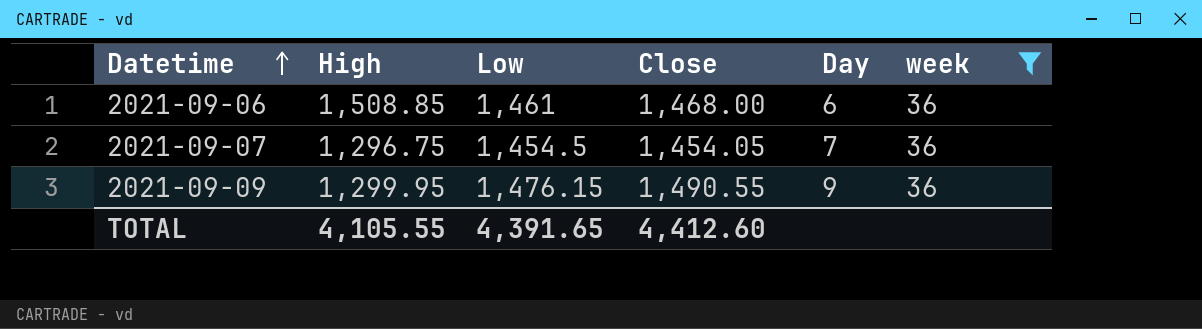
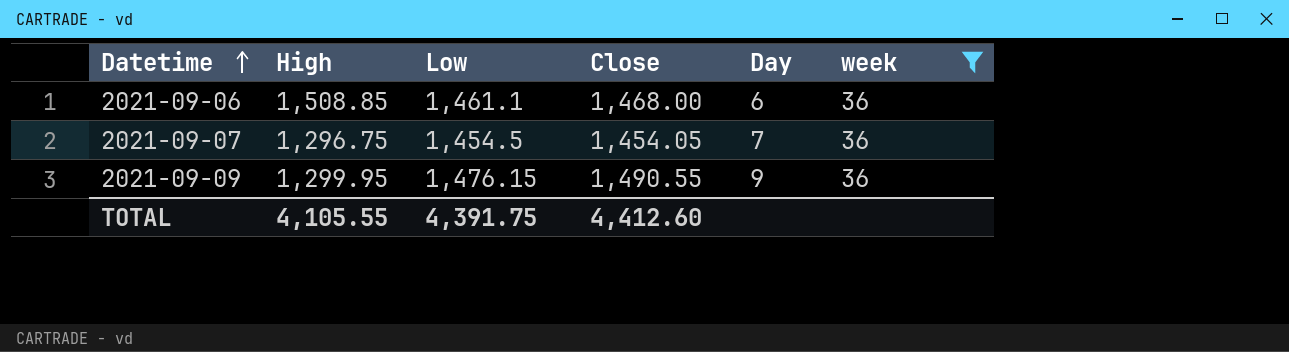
2021-09-06 | Low: 1,461 -> 1,461.1
TOTAL | Low: 4,391.65 -> 4,391.75

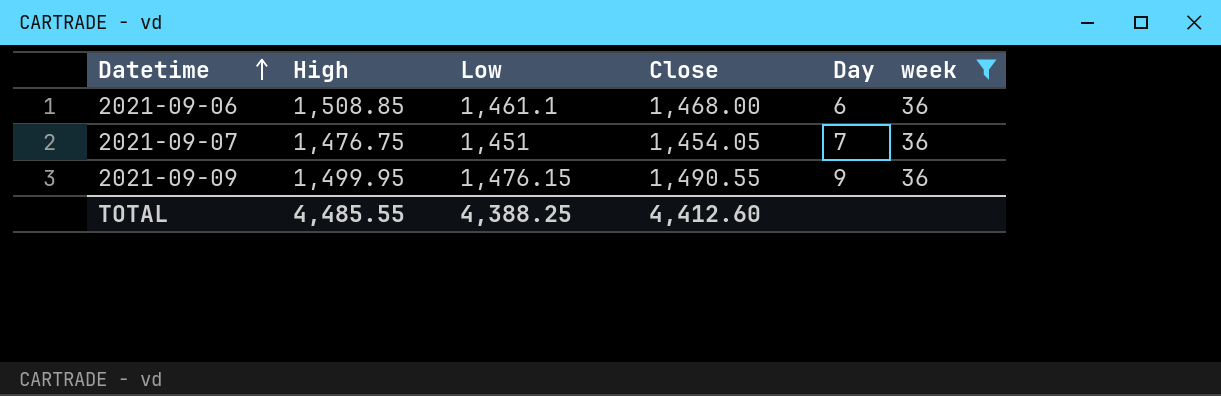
2021-09-07 | High: 1,296.75 -> 1,476.75
2021-09-07 | Low: 1,454.5 -> 1,451
2021-09-09 | High: 1,299.95 -> 1,499.95
TOTAL | High: 4,105.55 -> 4,485.55
TOTAL | Low: 4,391.75 -> 4,388.25

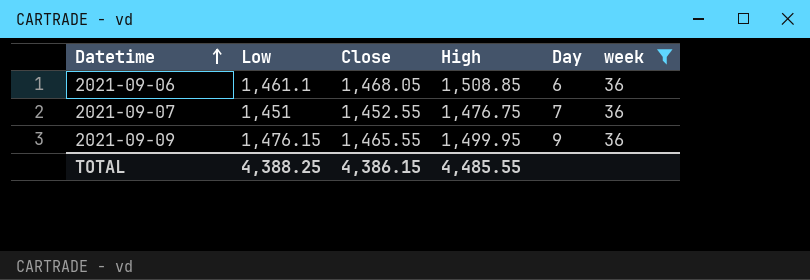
column High | position: 2 -> 4
2021-09-06 | Close: 1,468.00 -> 1,468.05
2021-09-07 | Close: 1,454.05 -> 1,452.55
2021-09-09 | Close: 1,490.55 -> 1,465.55
TOTAL | Close: 4,412.60 -> 4,386.15

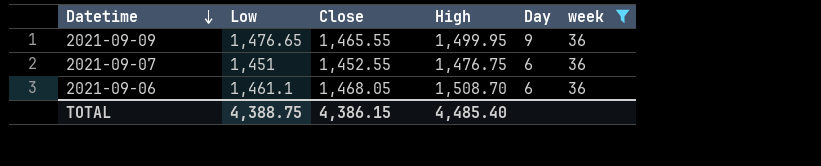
row order: Datetime ascending -> Datetime descending
2021-09-09 | Low: 1,476.15 -> 1,476.65
2021-09-07 | Day: 7 -> 6
2021-09-06 | High: 1,508.85 -> 1,508.70
TOTAL | Low: 4,388.25 -> 4,388.75
TOTAL | High: 4,485.55 -> 4,485.40

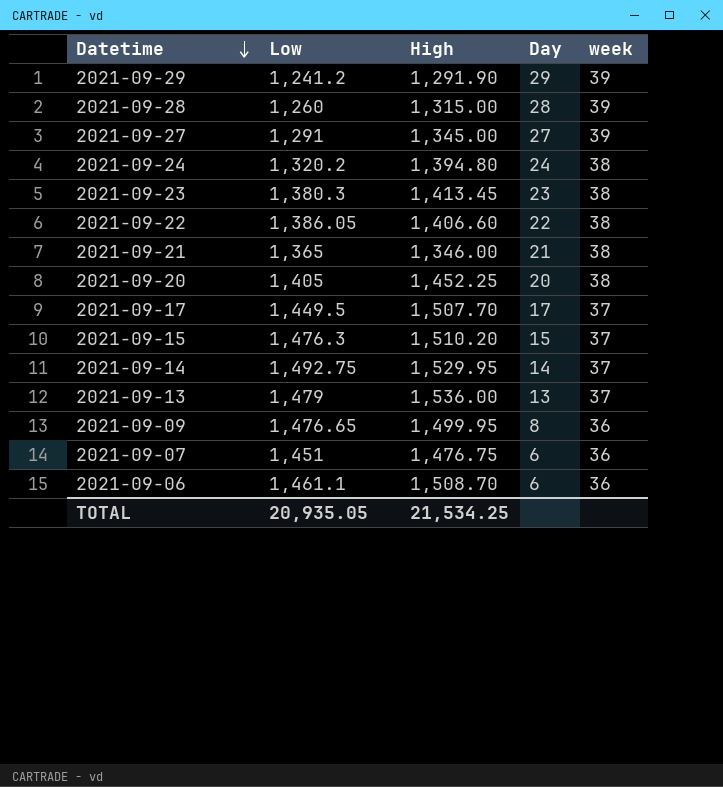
filter: week = 36 -> none
column Close | position: 3 -> none
2021-09-09 | Day: 9 -> 8
TOTAL | Low: 4,388.75 -> 20,935.05
TOTAL | High: 4,485.40 -> 21,534.25

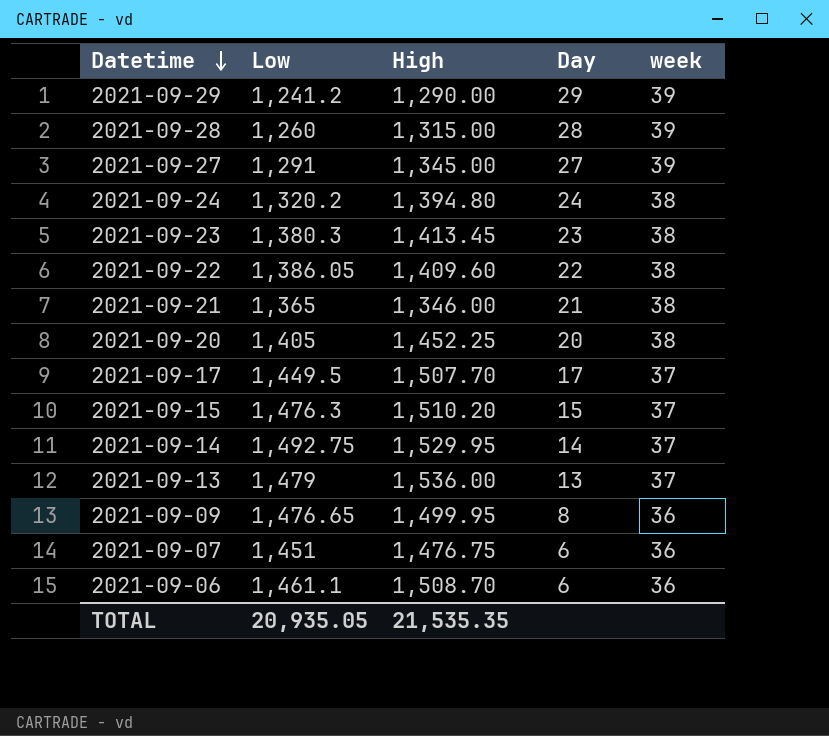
2021-09-29 | High: 1,291.90 -> 1,290.00
2021-09-22 | High: 1,406.60 -> 1,409.60
TOTAL | High: 21,534.25 -> 21,535.35

